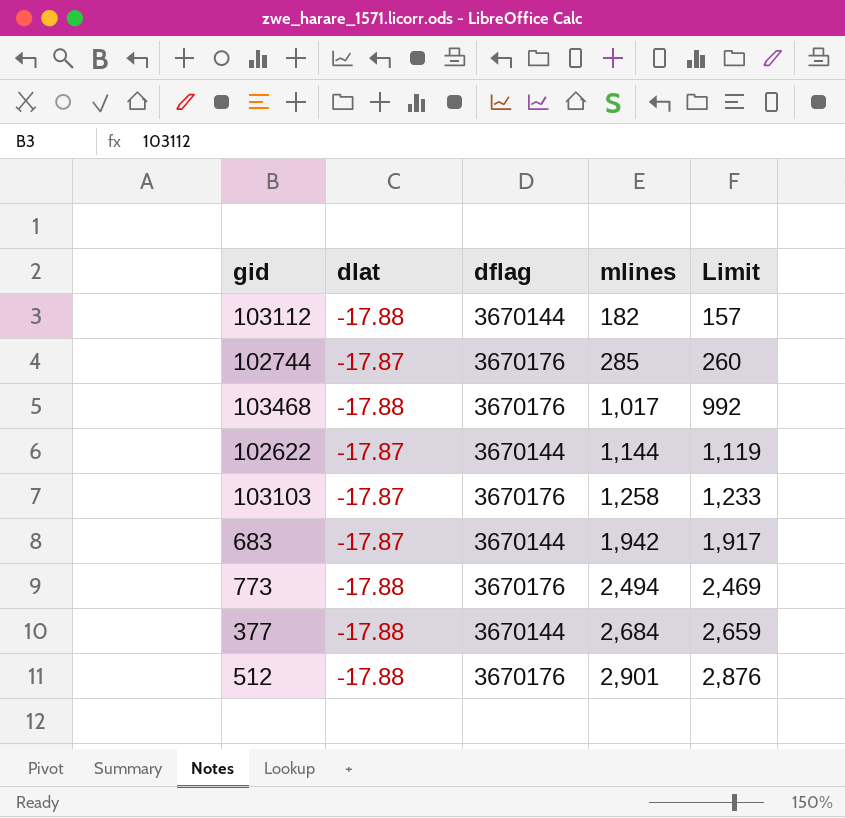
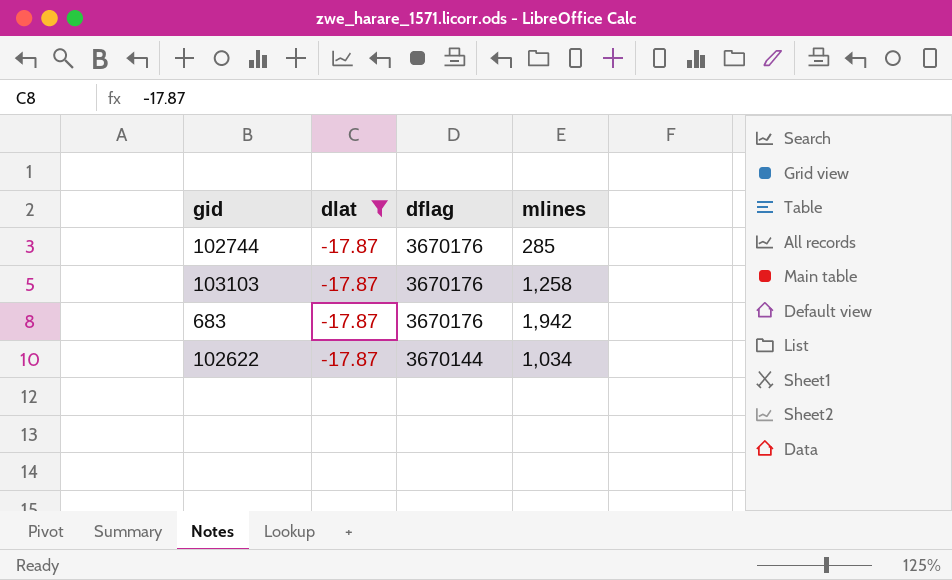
filter: none -> dlat = -17.87
row order: mlines ascending -> dflag descending
column Limit | formula: [mlines] - 25 -> none
683 | dflag: 3670144 -> 3670176
102622 | mlines: 1,144 -> 1,034

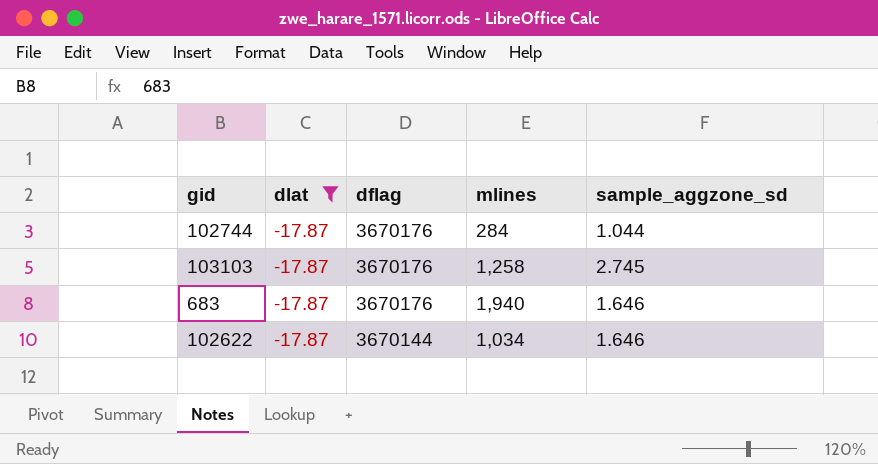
column sample_aggzone_sd | position: none -> 5
102744 | mlines: 285 -> 284
683 | mlines: 1,942 -> 1,940

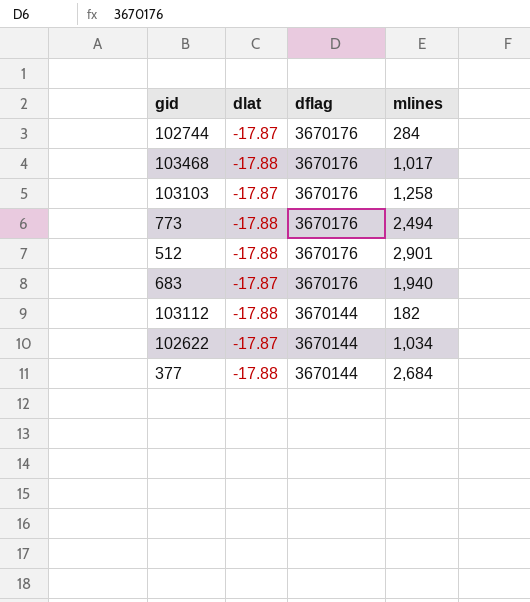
filter: dlat = -17.87 -> none
column sample_aggzone_sd | position: 5 -> none

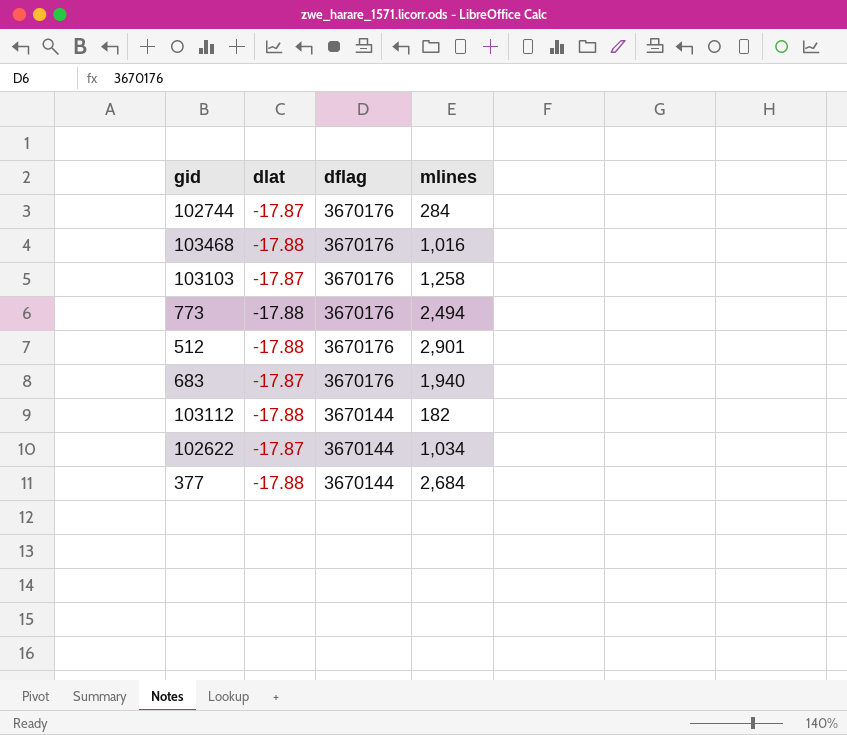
103468 | mlines: 1,017 -> 1,016

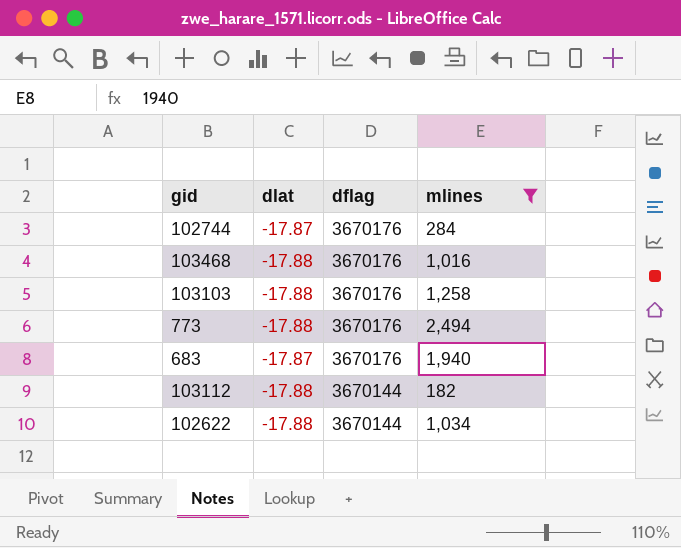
filter: none -> mlines <= 2,494
103103 | dlat: -17.87 -> -17.88
102622 | dlat: -17.87 -> -17.88

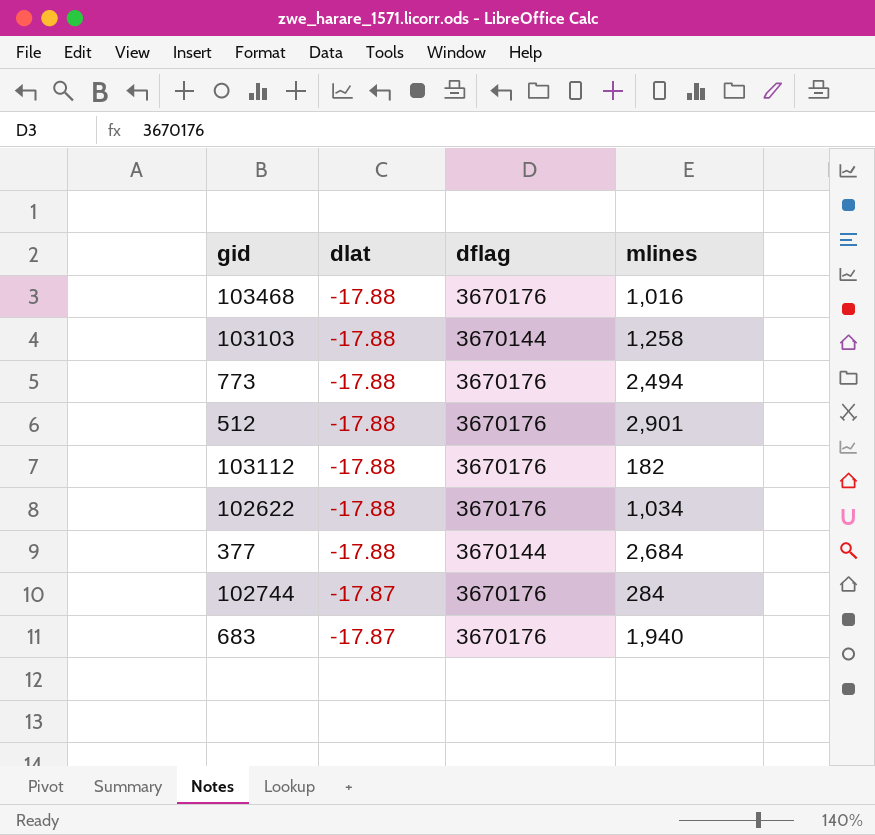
filter: mlines <= 2,494 -> none
row order: dflag descending -> dlat ascending
103103 | dflag: 3670176 -> 3670144
103112 | dflag: 3670144 -> 3670176
102622 | dflag: 3670144 -> 3670176

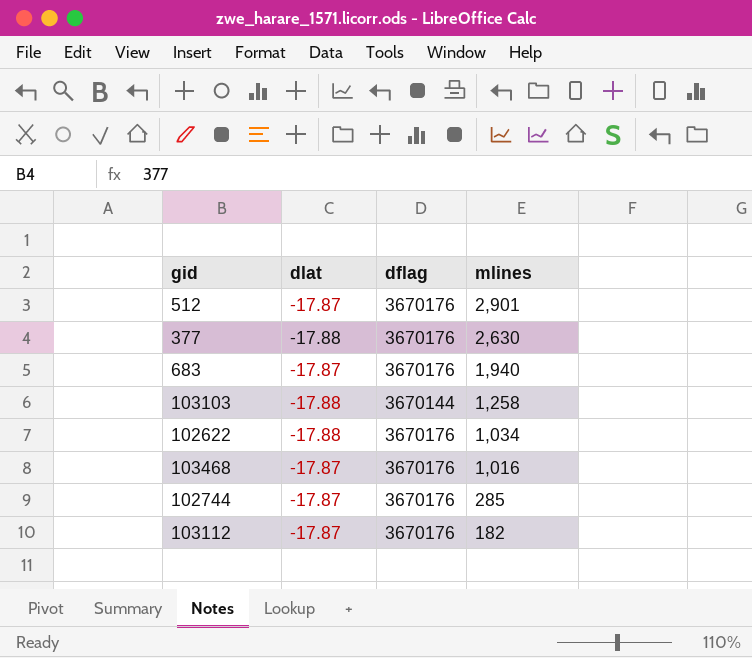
row order: dlat ascending -> mlines descending
row 773: -17.88 | 3670176 | 2,494 -> none
512 | dlat: -17.88 -> -17.87
377 | dflag: 3670144 -> 3670176
377 | mlines: 2,684 -> 2,630
103468 | dlat: -17.88 -> -17.87
102744 | mlines: 284 -> 285
103112 | dlat: -17.88 -> -17.87

